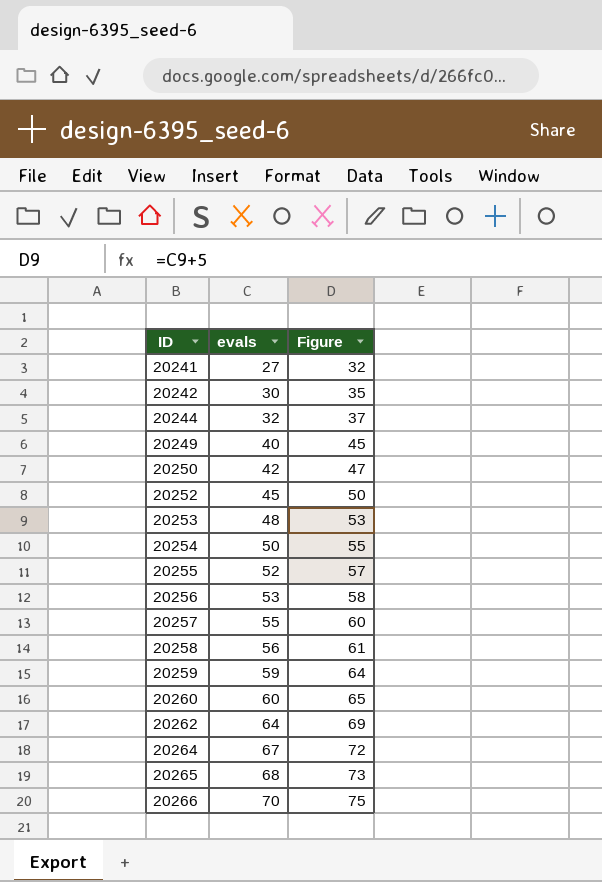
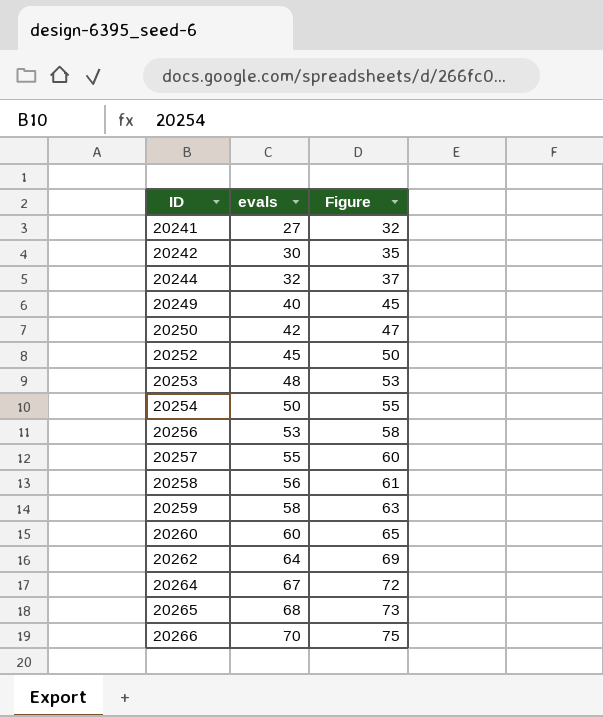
row 20255: 52 | 57 -> none
20259 | evals: 59 -> 58
20259 | Figure: 64 -> 63

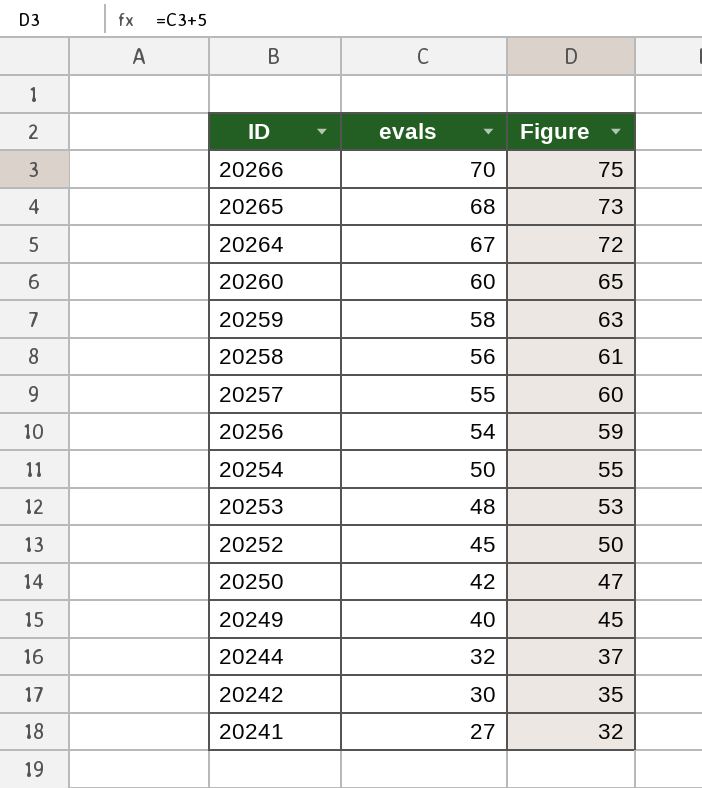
row order: ID ascending -> ID descending
row 20262: 64 | 69 -> none
20256 | evals: 53 -> 54
20256 | Figure: 58 -> 59

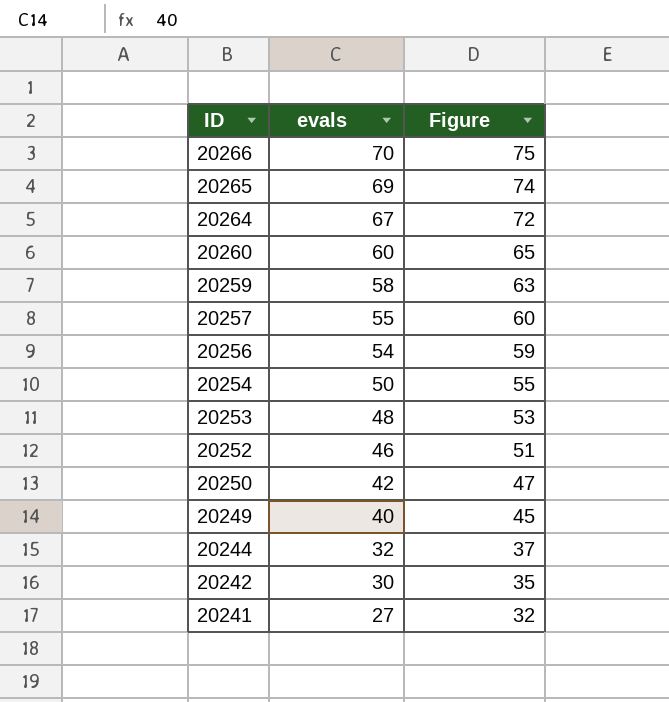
row 20258: 56 | 61 -> none
20265 | evals: 68 -> 69
20265 | Figure: 73 -> 74
20252 | evals: 45 -> 46
20252 | Figure: 50 -> 51

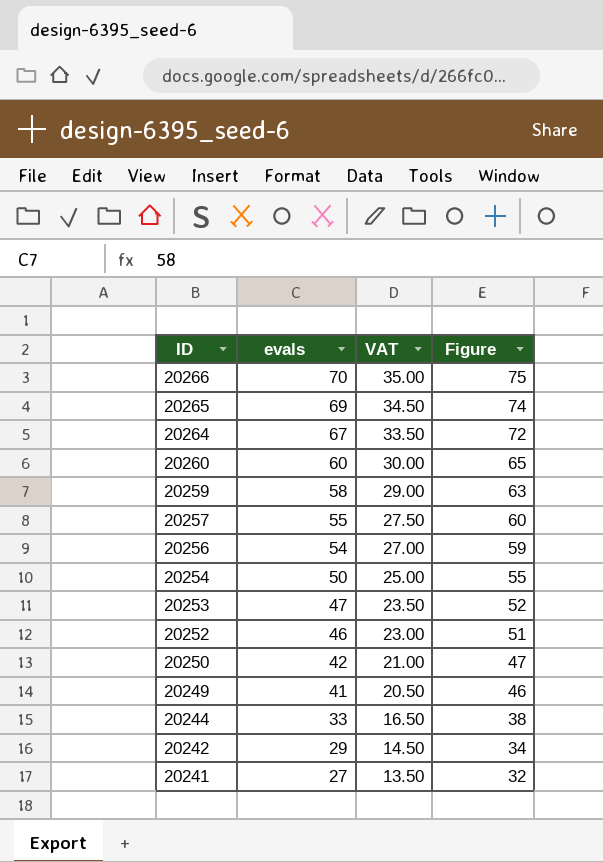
column VAT | formula: none -> [evals] * 0.5
20253 | evals: 48 -> 47
20253 | Figure: 53 -> 52
20249 | evals: 40 -> 41
20249 | Figure: 45 -> 46
20244 | evals: 32 -> 33
20244 | Figure: 37 -> 38
20242 | evals: 30 -> 29
20242 | Figure: 35 -> 34

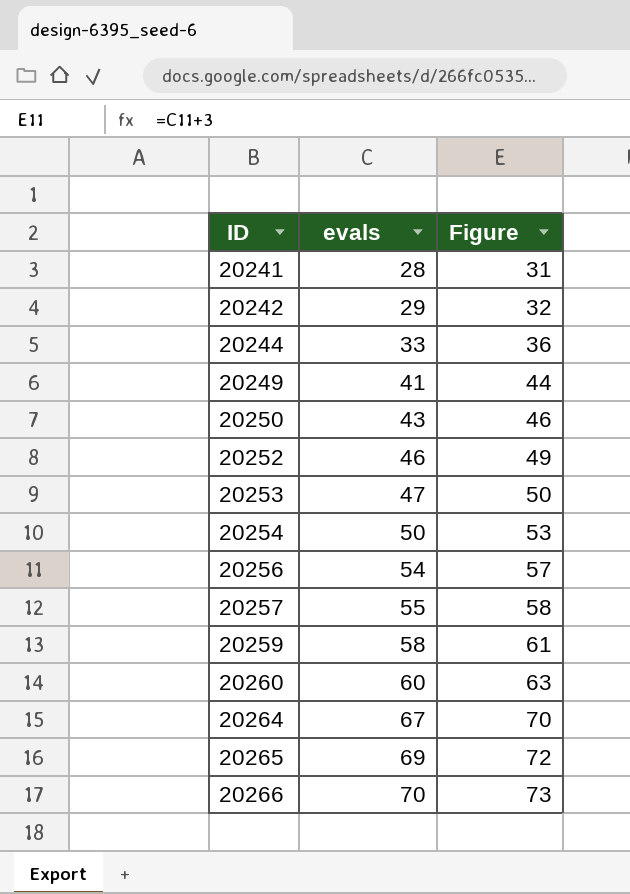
row order: ID descending -> ID ascending
column VAT | formula: [evals] * 0.5 -> none
column Figure | formula: [evals] + 5 -> [evals] + 3
20241 | evals: 27 -> 28
20250 | evals: 42 -> 43

